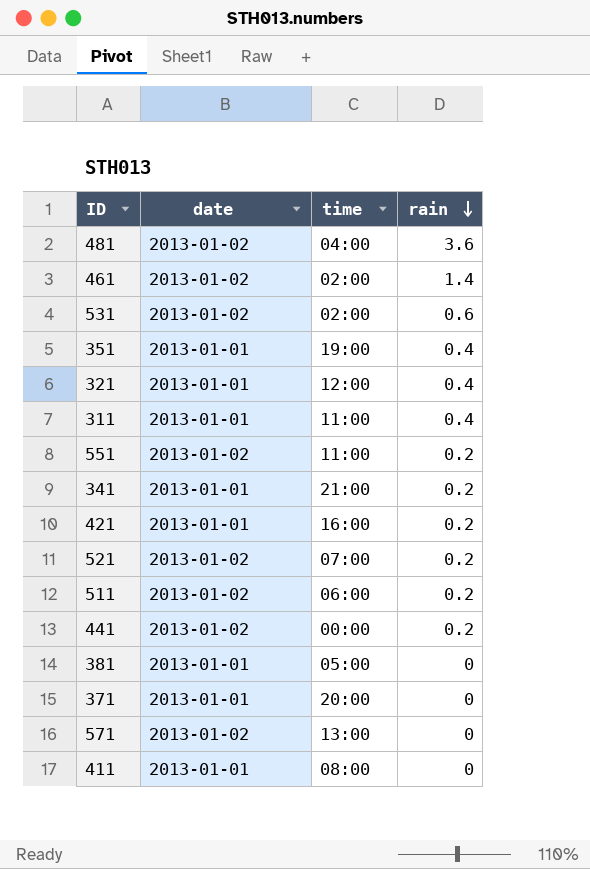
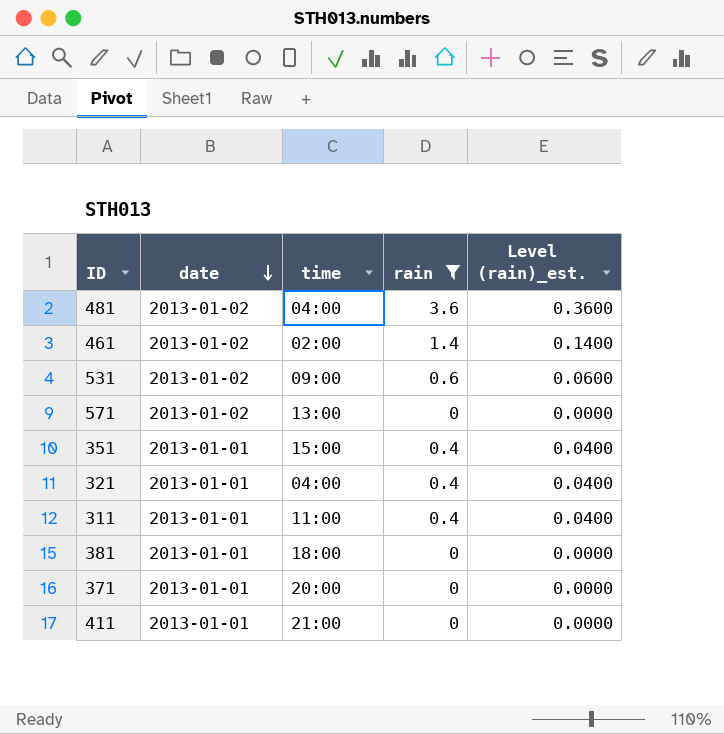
filter: none -> rain != 0.2
row order: rain descending -> date descending
column Level (rain)_est. | formula: none -> [rain] * 0.1
531 | time: 02:00 -> 09:00
351 | time: 19:00 -> 15:00
321 | time: 12:00 -> 04:00
381 | time: 05:00 -> 18:00
411 | time: 08:00 -> 21:00

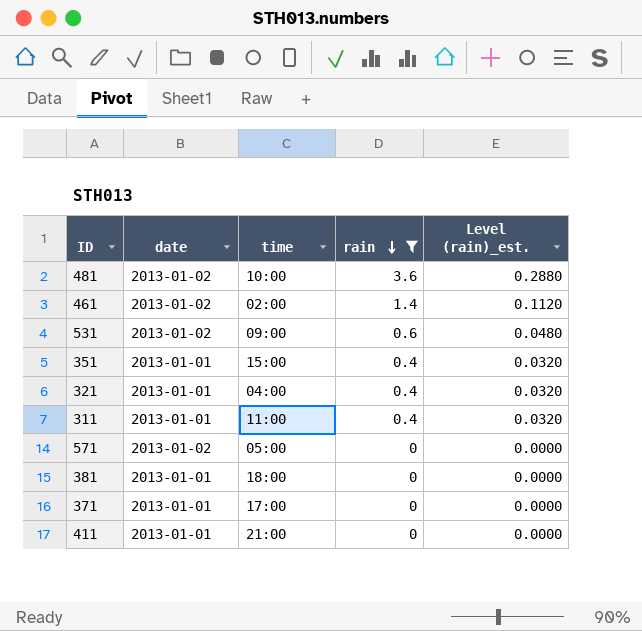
row order: date descending -> rain descending
column Level (rain)_est. | formula: [rain] * 0.1 -> [rain] * 0.08
481 | time: 04:00 -> 10:00
571 | time: 13:00 -> 05:00
371 | time: 20:00 -> 17:00

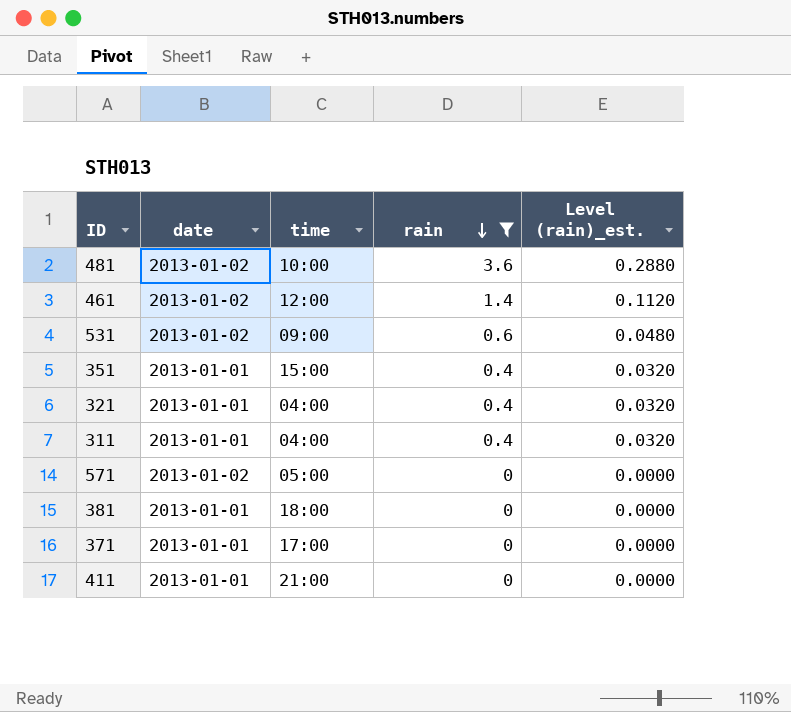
461 | time: 02:00 -> 12:00
311 | time: 11:00 -> 04:00

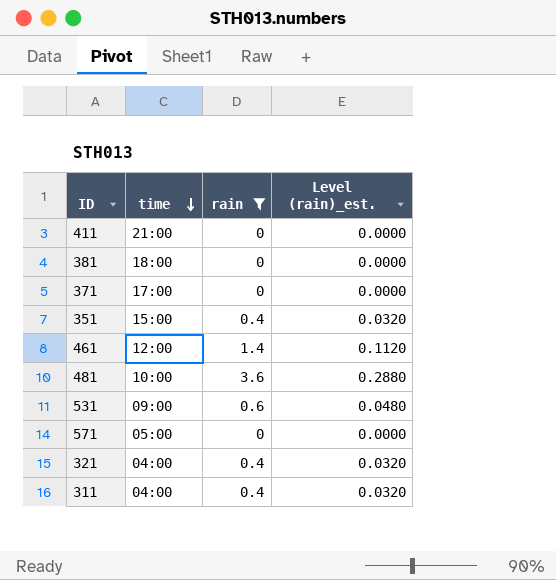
row order: rain descending -> time descending
column date | position: 2 -> none

